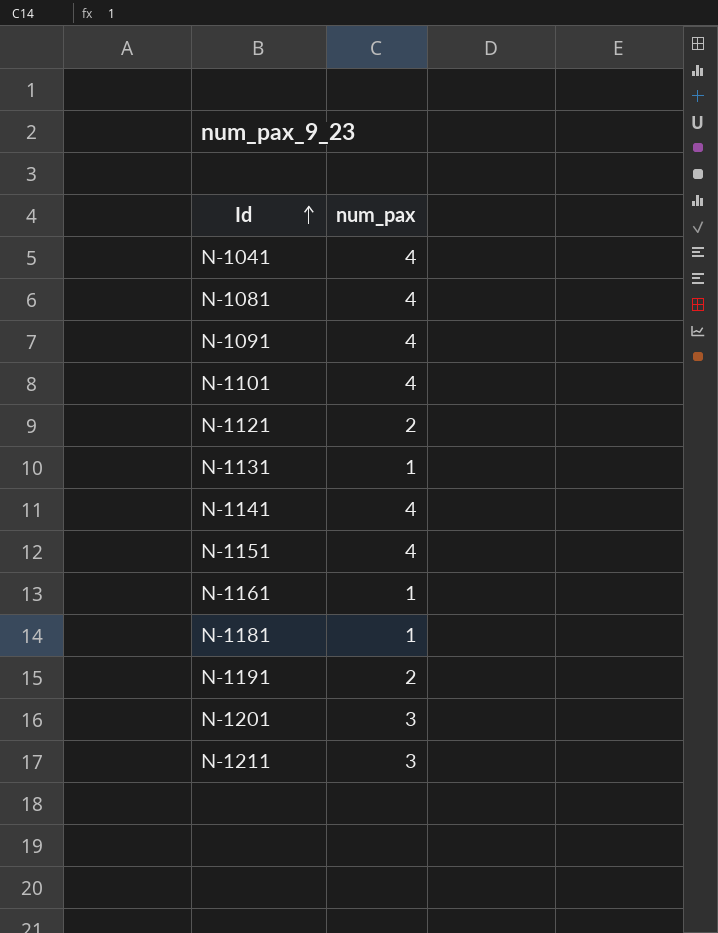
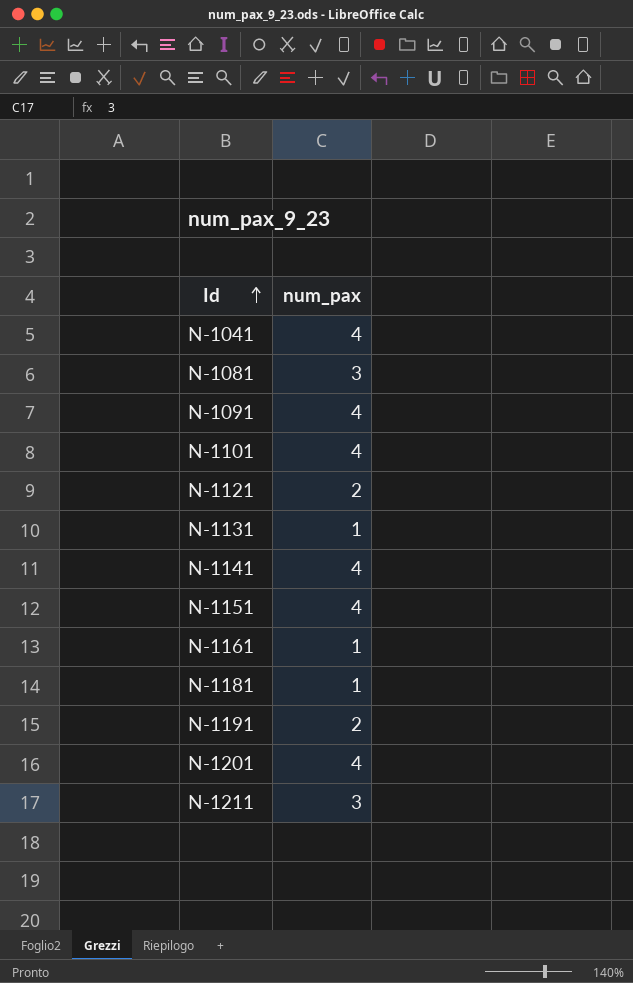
N-1081 | num_pax: 4 -> 3
N-1201 | num_pax: 3 -> 4

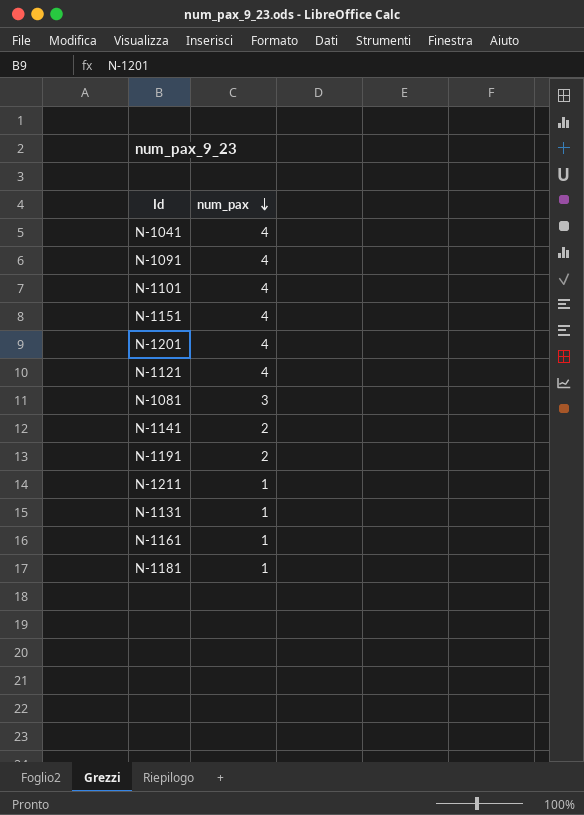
row order: Id ascending -> num_pax descending
N-1121 | num_pax: 2 -> 4
N-1141 | num_pax: 4 -> 2
N-1211 | num_pax: 3 -> 1

